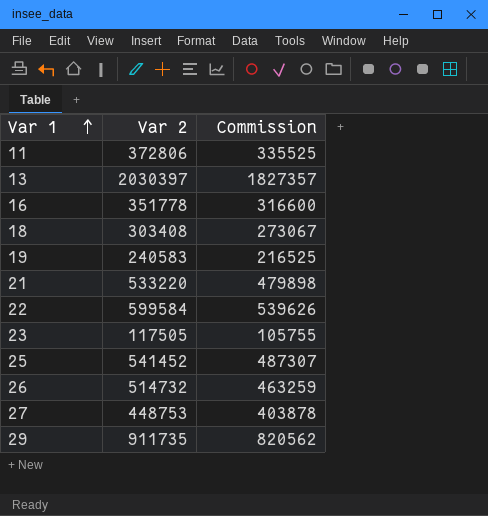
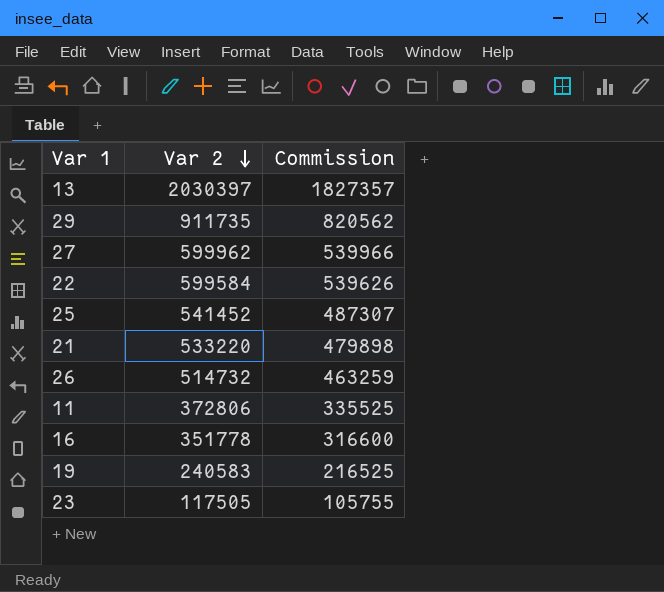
row order: Var 1 ascending -> Var 2 descending
row 18: 303408 | 273067 -> none
27 | Var 2: 448753 -> 599962
27 | Commission: 403878 -> 539966

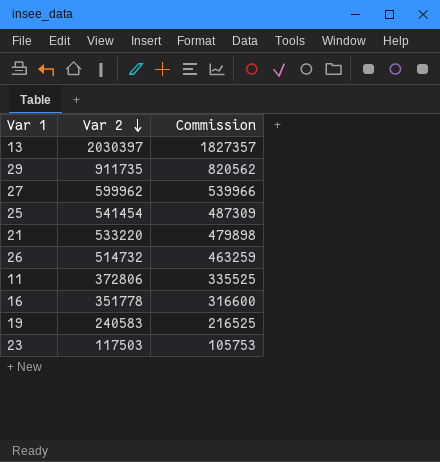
row 22: 599584 | 539626 -> none
25 | Var 2: 541452 -> 541454
25 | Commission: 487307 -> 487309
23 | Var 2: 117505 -> 117503
23 | Commission: 105755 -> 105753

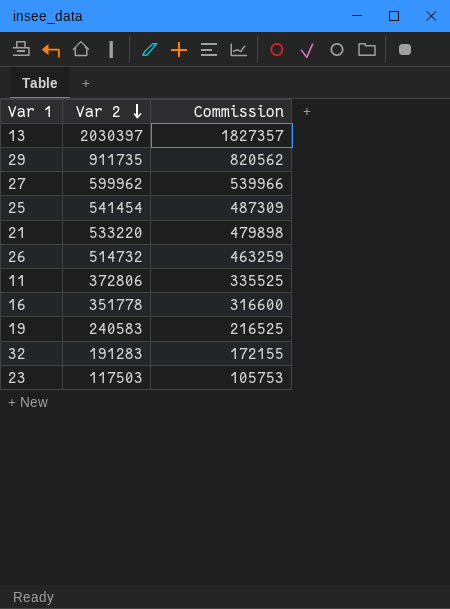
row 32: none -> 191283 | 172155

